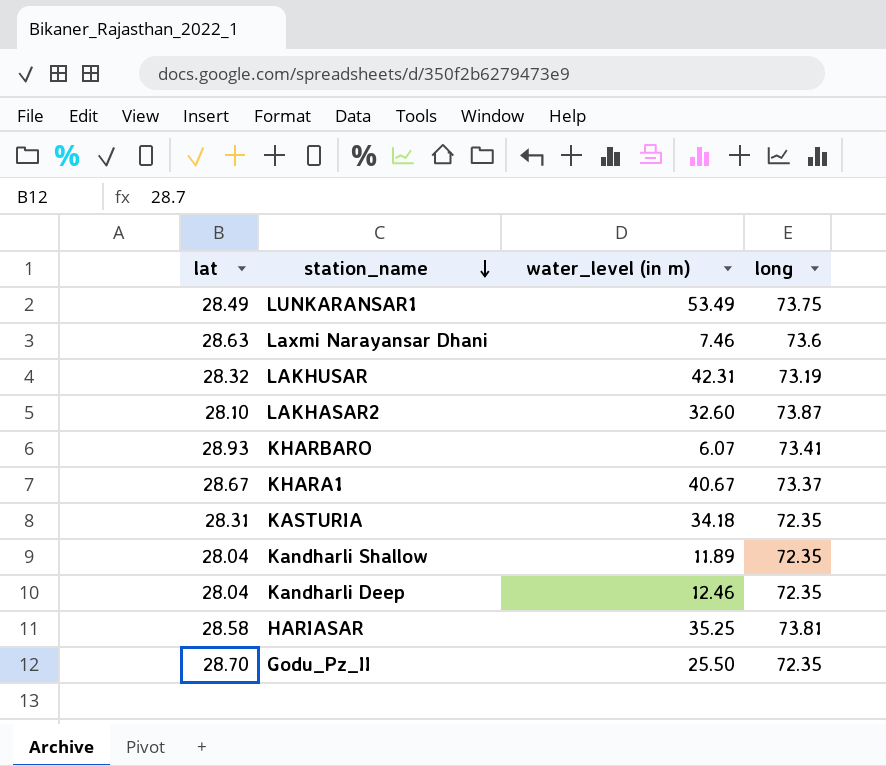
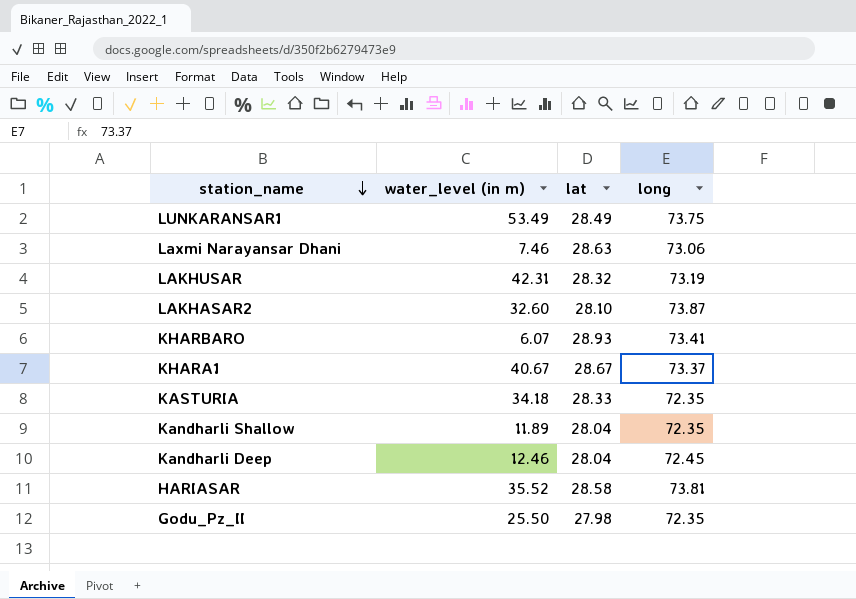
column lat | position: 1 -> 3
Laxmi Narayansar Dhani | long: 73.6 -> 73.06
KASTURIA | lat: 28.31 -> 28.33
Kandharli Deep | long: 72.35 -> 72.45
HARIASAR | water_level (in m): 35.25 -> 35.52
Godu_Pz_II | lat: 28.70 -> 27.98

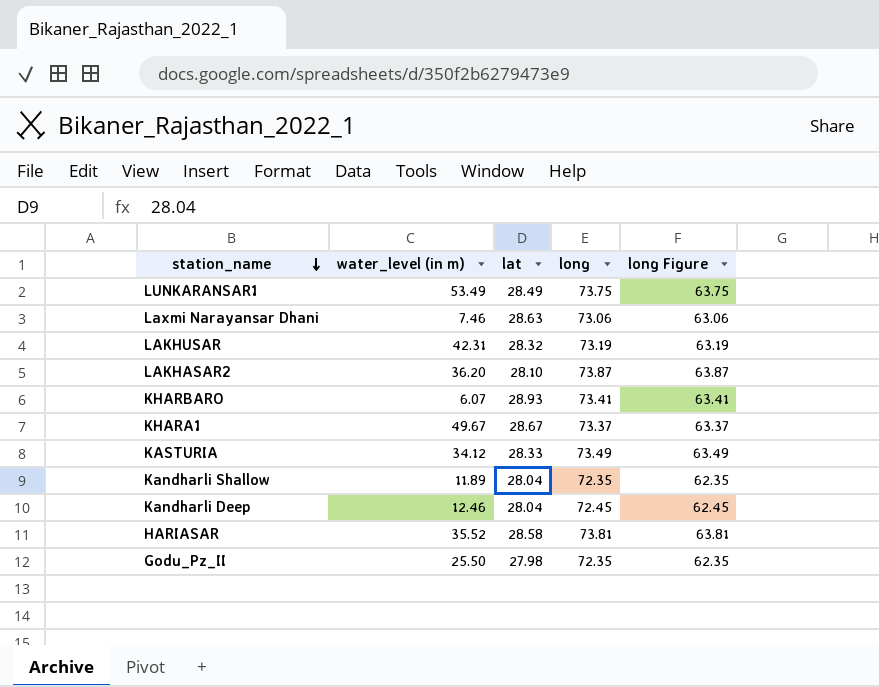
column long Figure | formula: none -> [long] - 10
LAKHASAR2 | water_level (in m): 32.60 -> 36.20
KHARA1 | water_level (in m): 40.67 -> 49.67
KASTURIA | water_level (in m): 34.18 -> 34.12
KASTURIA | long: 72.35 -> 73.49

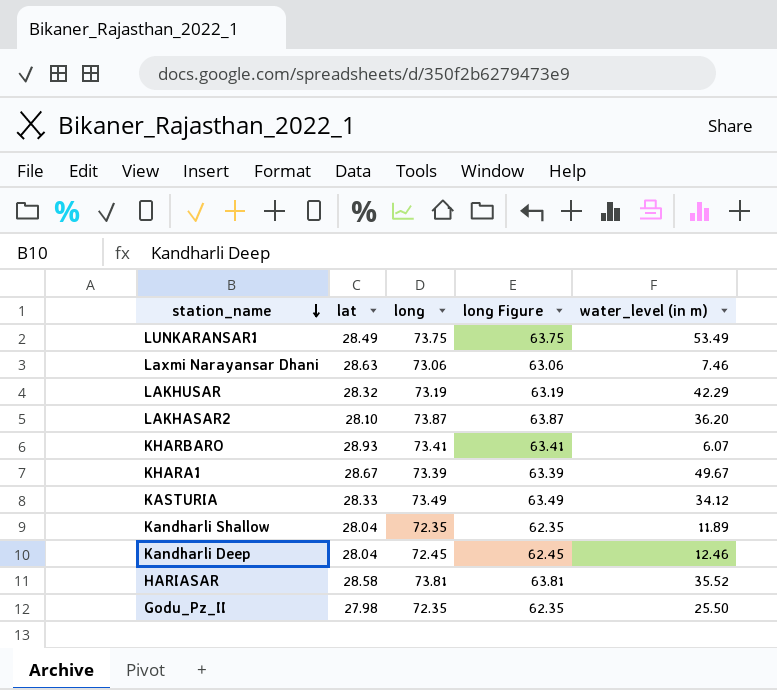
column water_level (in m) | position: 2 -> 5
LAKHUSAR | water_level (in m): 42.31 -> 42.29
KHARA1 | long: 73.37 -> 73.39
KHARA1 | long Figure: 63.37 -> 63.39

